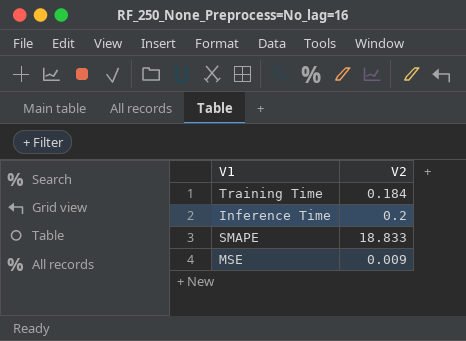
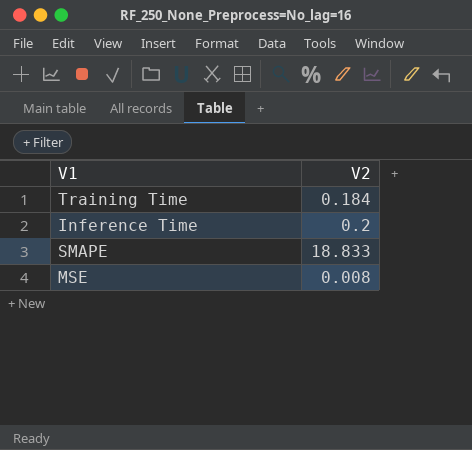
MSE | V2: 0.009 -> 0.008

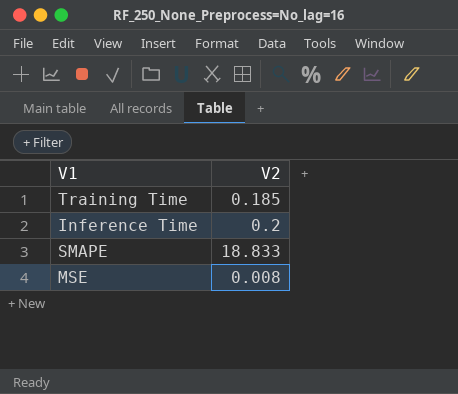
Training Time | V2: 0.184 -> 0.185

